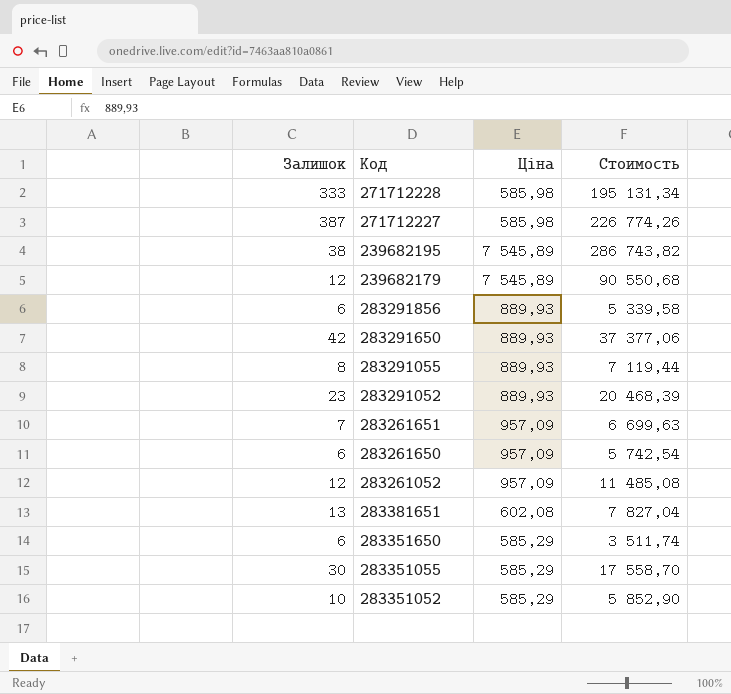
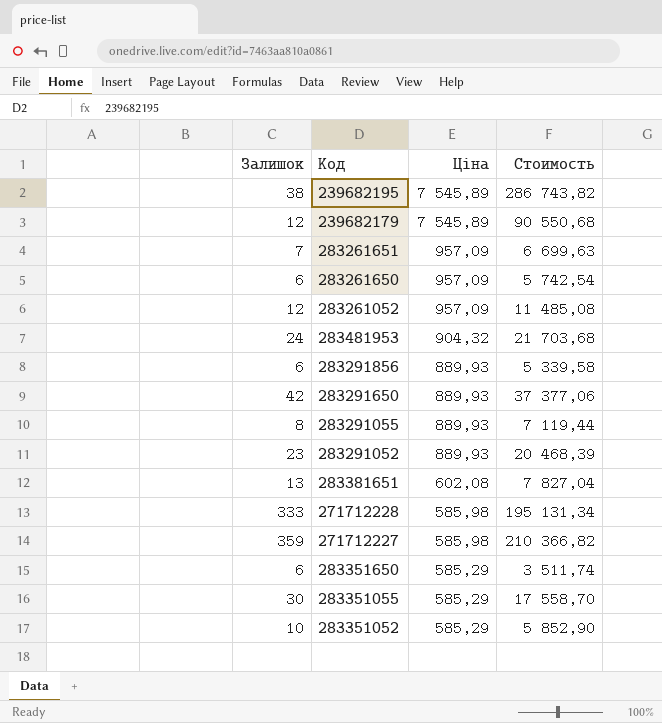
row order: none -> Ціна descending
row 283481953: none -> 24 | 904,32 | 21 703,68
271712227 | Залишок: 387 -> 359
271712227 | Стоимость: 226 774,26 -> 210 366,82

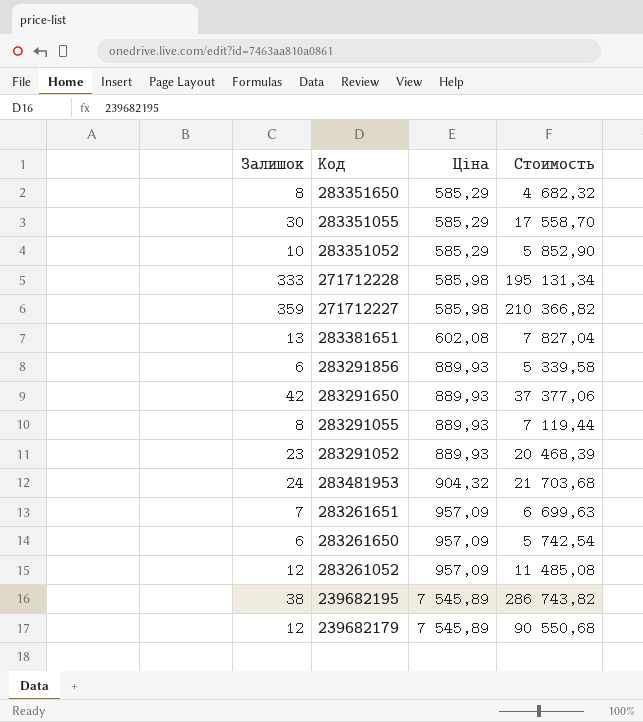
row order: Ціна descending -> Ціна ascending
283351650 | Залишок: 6 -> 8
283351650 | Стоимость: 3 511,74 -> 4 682,32

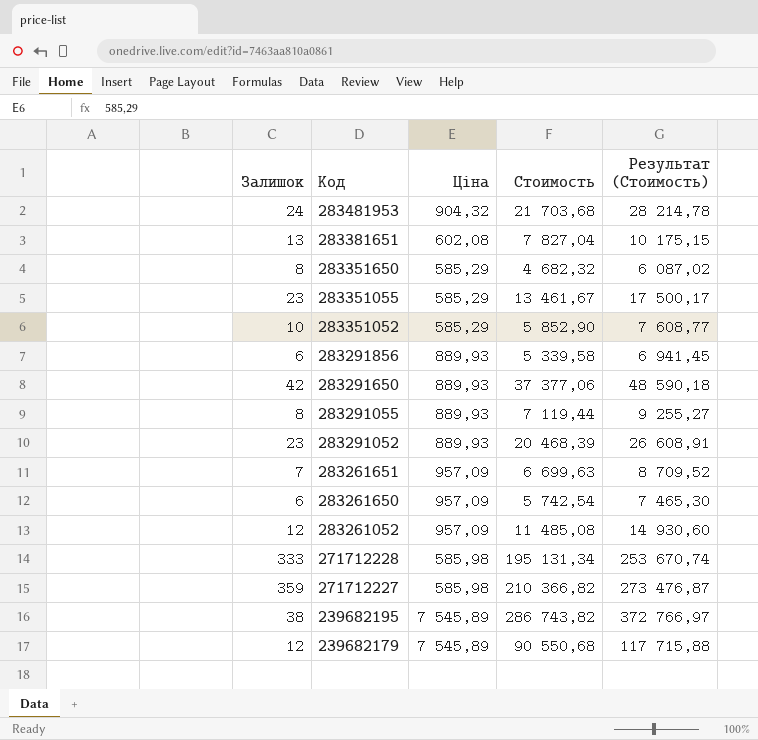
row order: Ціна ascending -> Код descending
column Результат (Стоимость) | formula: none -> [Стоимость] * 1,3
283351055 | Залишок: 30 -> 23
283351055 | Стоимость: 17 558,70 -> 13 461,67

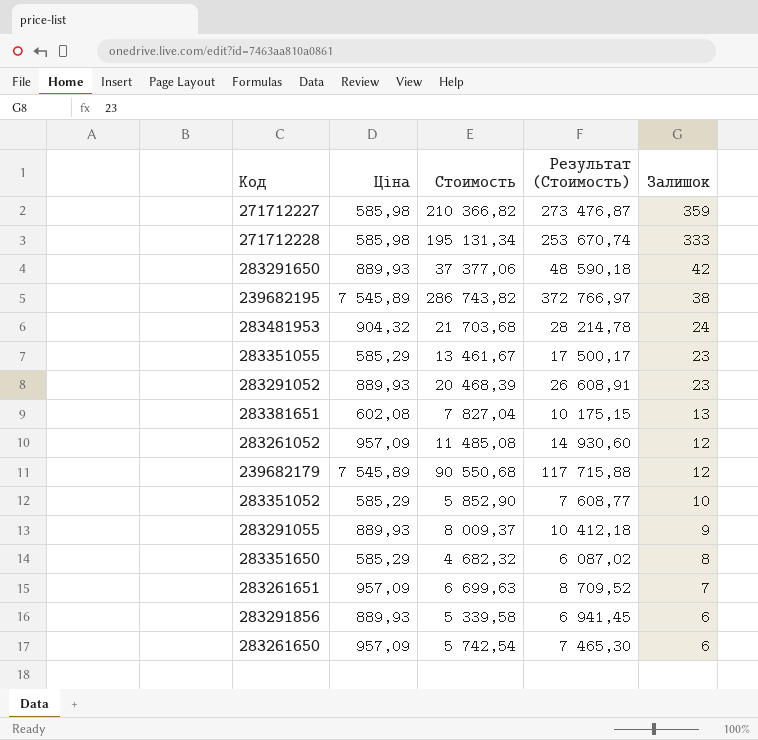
row order: Код descending -> Залишок descending
column Залишок | position: 1 -> 5
283291055 | Стоимость: 7 119,44 -> 8 009,37
283291055 | Результат (Стоимость): 9 255,27 -> 10 412,18
283291055 | Залишок: 8 -> 9

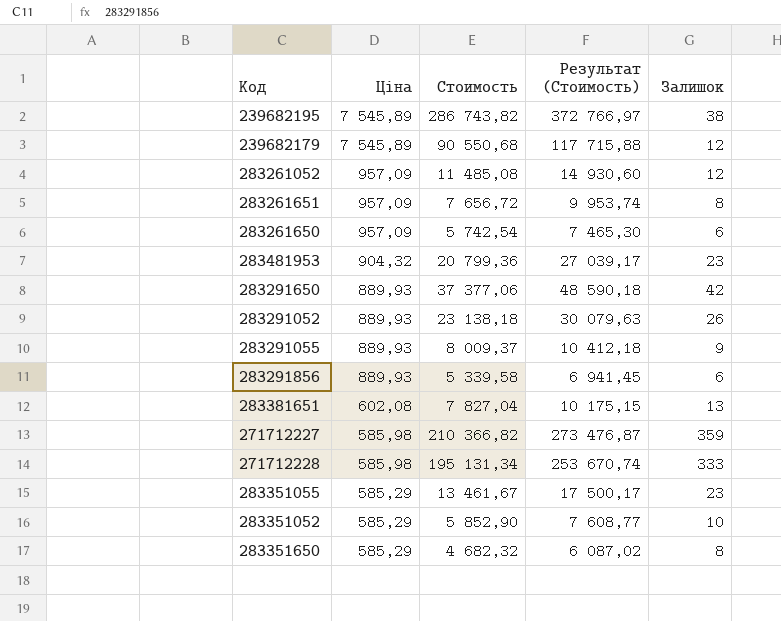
row order: Залишок descending -> Ціна descending
283261651 | Стоимость: 6 699,63 -> 7 656,72
283261651 | Результат (Стоимость): 8 709,52 -> 9 953,74
283261651 | Залишок: 7 -> 8
283481953 | Стоимость: 21 703,68 -> 20 799,36
283481953 | Результат (Стоимость): 28 214,78 -> 27 039,17
283481953 | Залишок: 24 -> 23
283291052 | Стоимость: 20 468,39 -> 23 138,18
283291052 | Результат (Стоимость): 26 608,91 -> 30 079,63
283291052 | Залишок: 23 -> 26

